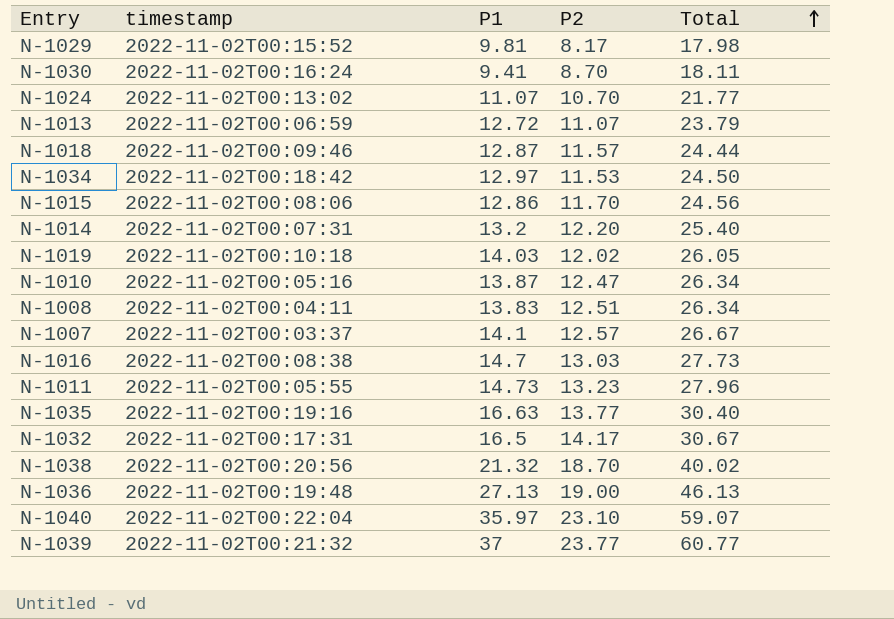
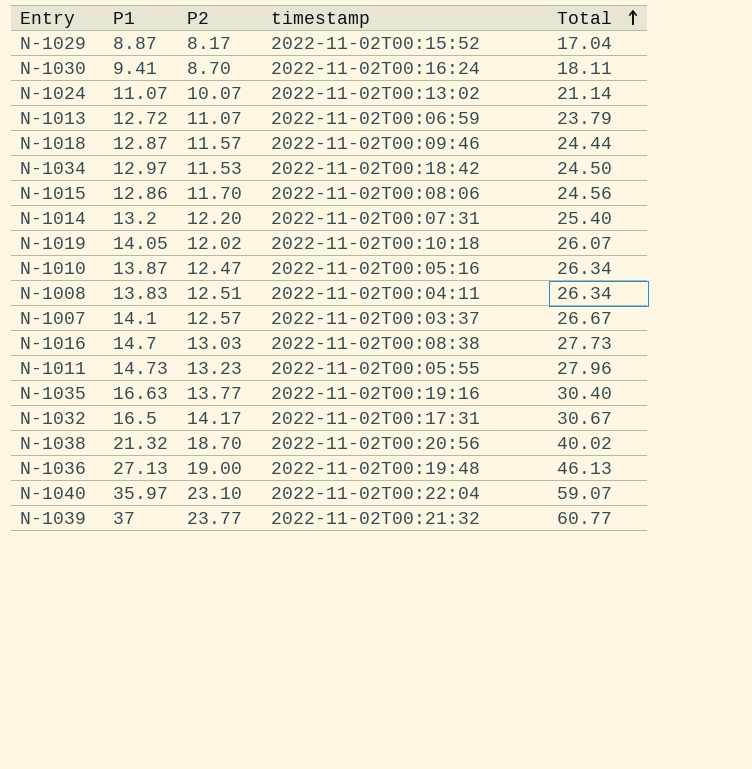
column timestamp | position: 2 -> 4
N-1029 | P1: 9.81 -> 8.87
N-1029 | Total: 17.98 -> 17.04
N-1024 | P2: 10.70 -> 10.07
N-1024 | Total: 21.77 -> 21.14
N-1019 | P1: 14.03 -> 14.05
N-1019 | Total: 26.05 -> 26.07

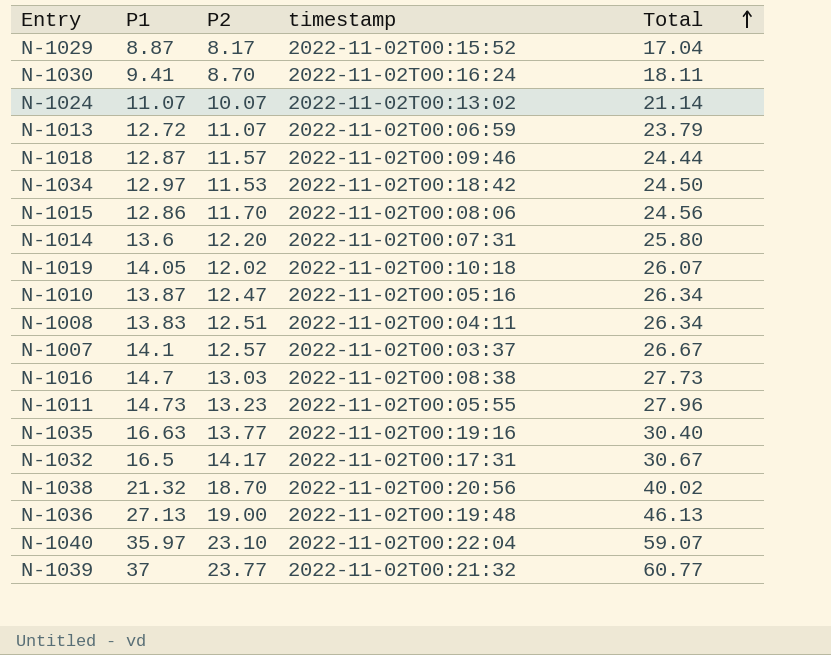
N-1014 | P1: 13.2 -> 13.6
N-1014 | Total: 25.40 -> 25.80

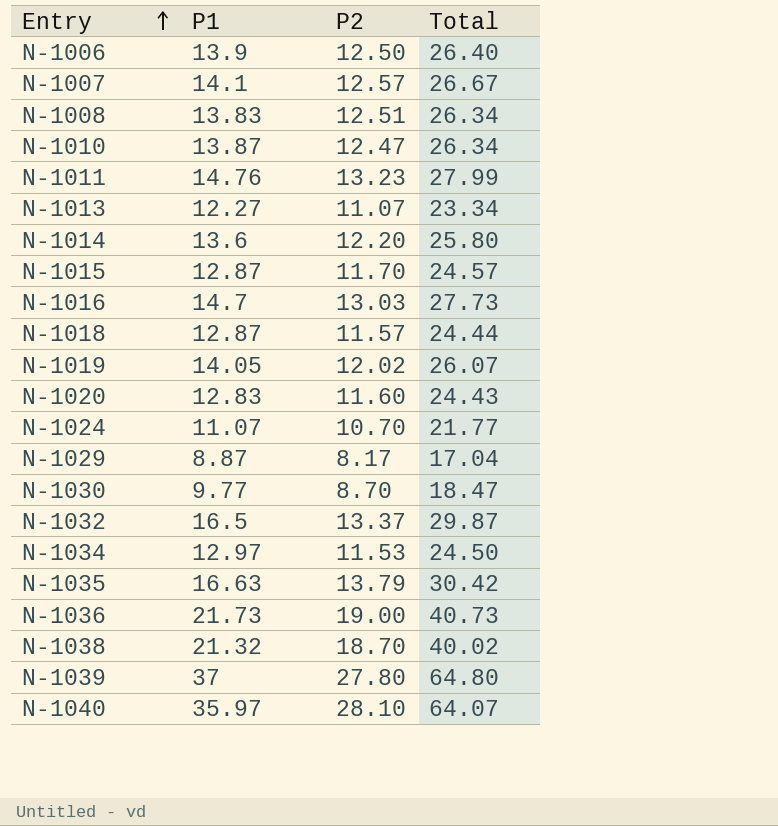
row order: Total ascending -> Entry ascending
column timestamp | position: 4 -> none
row N-1006: none -> 13.9 | 12.50 | 26.40
N-1011 | P1: 14.73 -> 14.76
N-1011 | Total: 27.96 -> 27.99
N-1013 | P1: 12.72 -> 12.27
N-1013 | Total: 23.79 -> 23.34
N-1015 | P1: 12.86 -> 12.87
N-1015 | Total: 24.56 -> 24.57
row N-1020: none -> 12.83 | 11.60 | 24.43
N-1024 | P2: 10.07 -> 10.70
N-1024 | Total: 21.14 -> 21.77
N-1030 | P1: 9.41 -> 9.77
N-1030 | Total: 18.11 -> 18.47
N-1032 | P2: 14.17 -> 13.37
N-1032 | Total: 30.67 -> 29.87
N-1035 | P2: 13.77 -> 13.79
N-1035 | Total: 30.40 -> 30.42
N-1036 | P1: 27.13 -> 21.73
N-1036 | Total: 46.13 -> 40.73
N-1039 | P2: 23.77 -> 27.80
N-1039 | Total: 60.77 -> 64.80
N-1040 | P2: 23.10 -> 28.10
N-1040 | Total: 59.07 -> 64.07

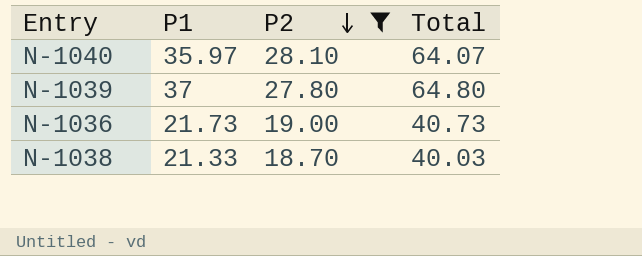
filter: none -> P2 >= 18.70
row order: Entry ascending -> P2 descending
N-1038 | P1: 21.32 -> 21.33
N-1038 | Total: 40.02 -> 40.03

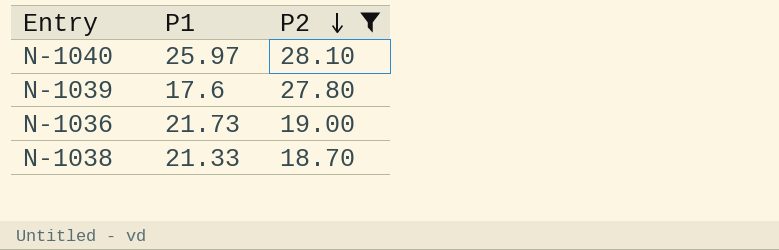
column Total | formula: [P1] + [P2] -> none
N-1040 | P1: 35.97 -> 25.97
N-1039 | P1: 37 -> 17.6

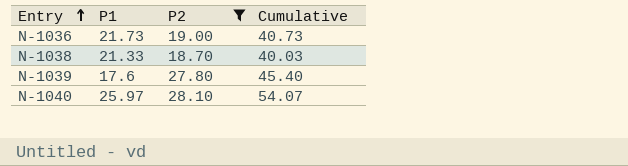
row order: P2 descending -> Entry ascending
column Cumulative | formula: none -> [P1] + [P2]

